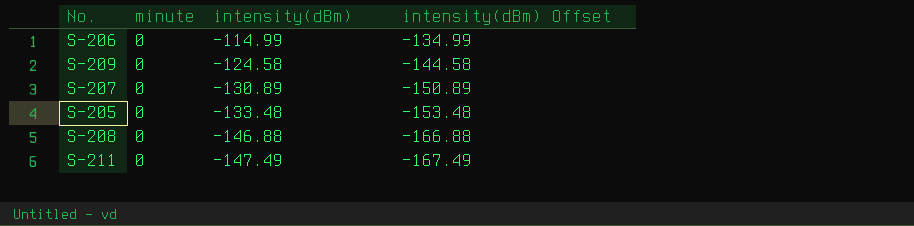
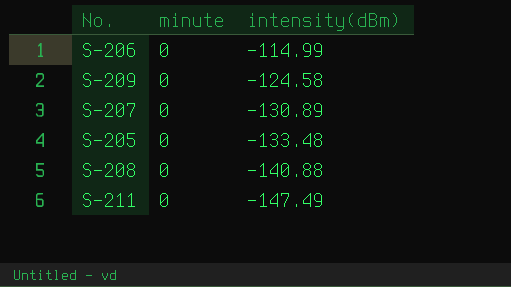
column intensity(dBm) Offset | formula: [intensity(dBm)] - 20 -> none
S-208 | intensity(dBm): -146.88 -> -140.88

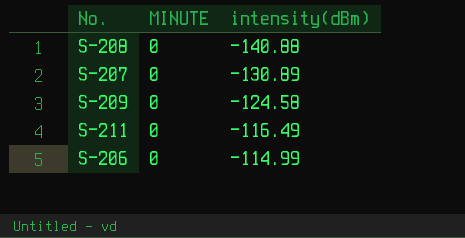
row order: intensity(dBm) descending -> intensity(dBm) ascending
column name: minute -> MINUTE
row S-205: 0 | -133.48 -> none
S-211 | intensity(dBm): -147.49 -> -116.49

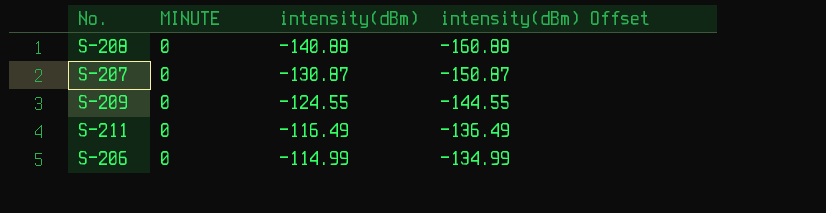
column intensity(dBm) Offset | formula: none -> [intensity(dBm)] - 20
S-207 | intensity(dBm): -130.89 -> -130.87
S-209 | intensity(dBm): -124.58 -> -124.55

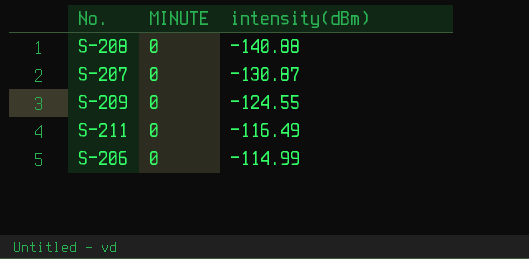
column intensity(dBm) Offset | formula: [intensity(dBm)] - 20 -> none

